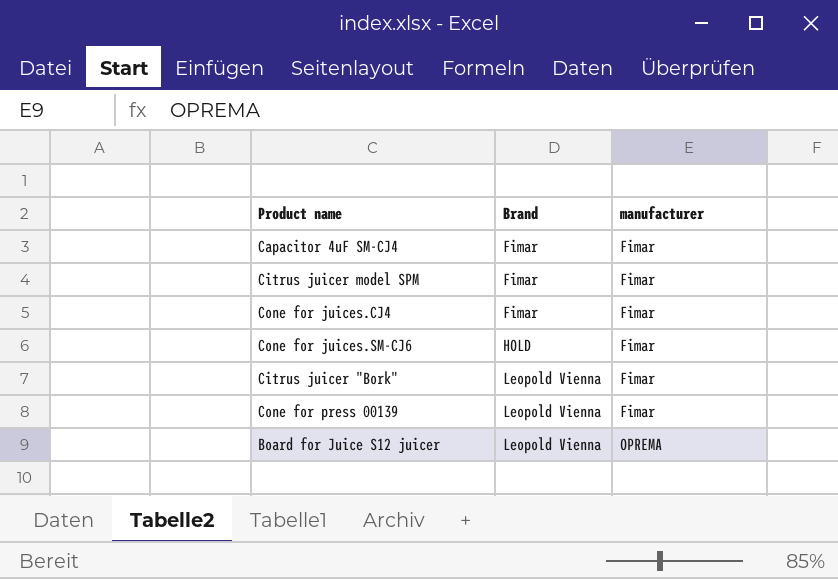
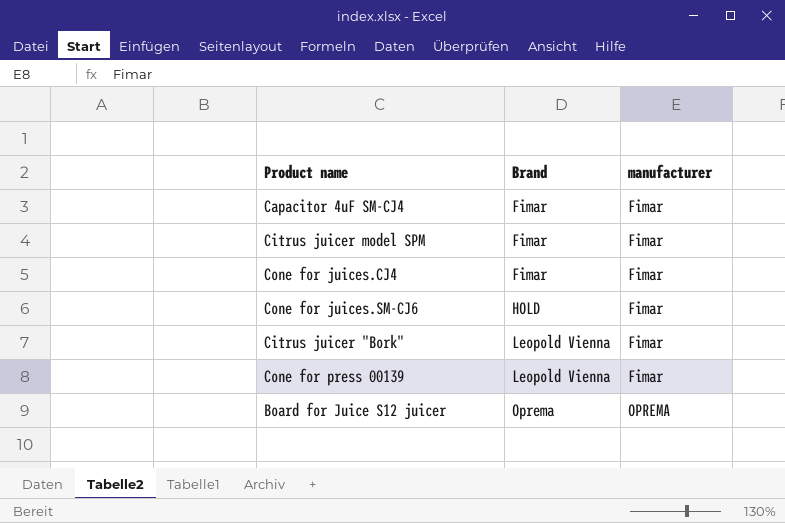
Board for Juice S12 juicer | Brand: Leopold Vienna -> Oprema

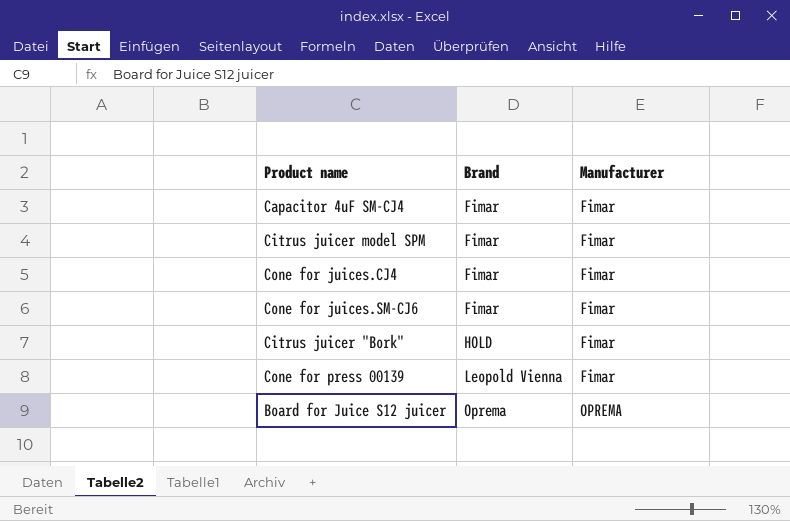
column name: manufacturer -> Manufacturer
Cone for juices.SM-CJ6 | Brand: HOLD -> Fimar
Citrus juicer "Bork" | Brand: Leopold Vienna -> HOLD

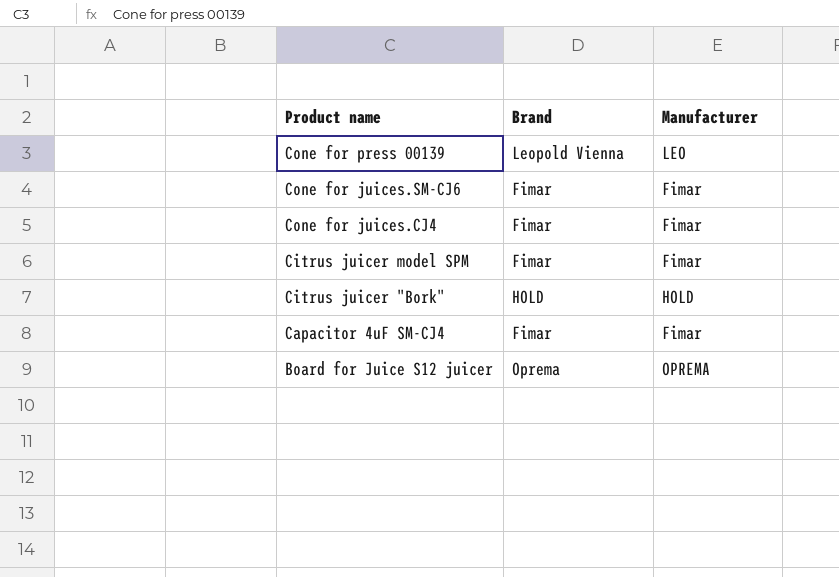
row order: Brand ascending -> Product name descending
Cone for press 00139 | Manufacturer: Fimar -> LEO
Citrus juicer "Bork" | Manufacturer: Fimar -> HOLD

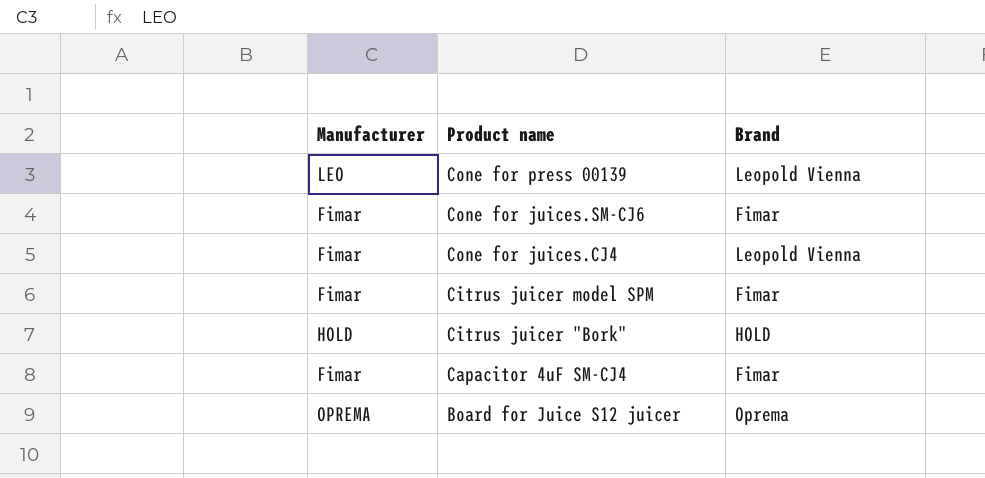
column Manufacturer | position: 3 -> 1
Cone for juices.CJ4 | Brand: Fimar -> Leopold Vienna

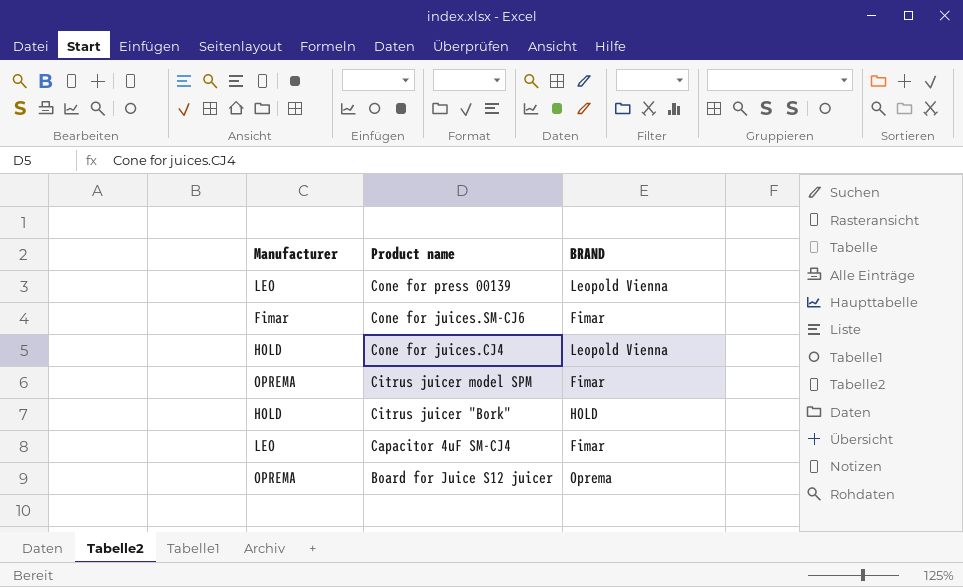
column name: Brand -> BRAND
Cone for juices.CJ4 | Manufacturer: Fimar -> HOLD
Citrus juicer model SPM | Manufacturer: Fimar -> OPREMA
Capacitor 4uF SM-CJ4 | Manufacturer: Fimar -> LEO

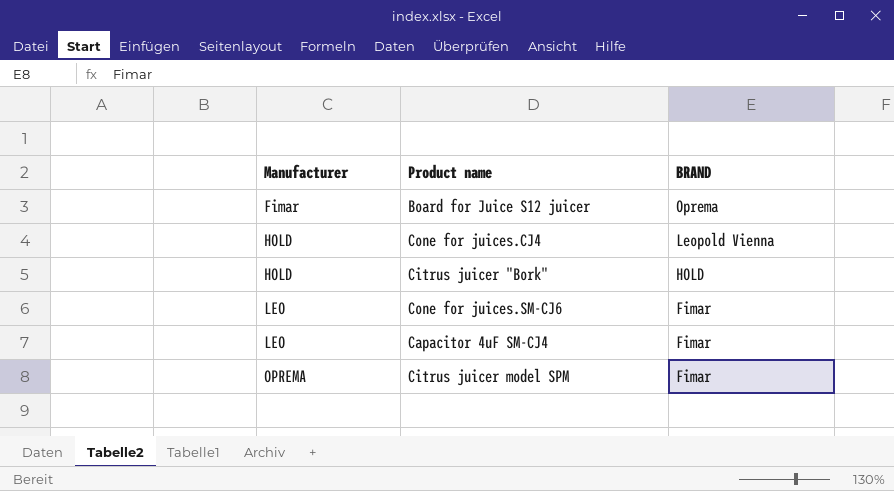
row order: Product name descending -> Manufacturer ascending
row Cone for press 00139: LEO | Leopold Vienna -> none
Board for Juice S12 juicer | Manufacturer: OPREMA -> Fimar
Cone for juices.SM-CJ6 | Manufacturer: Fimar -> LEO

